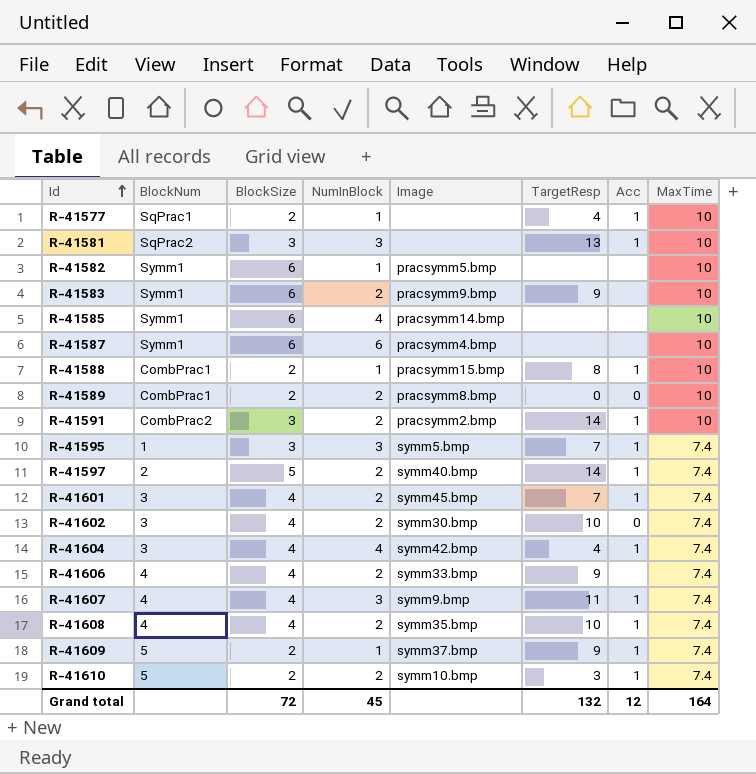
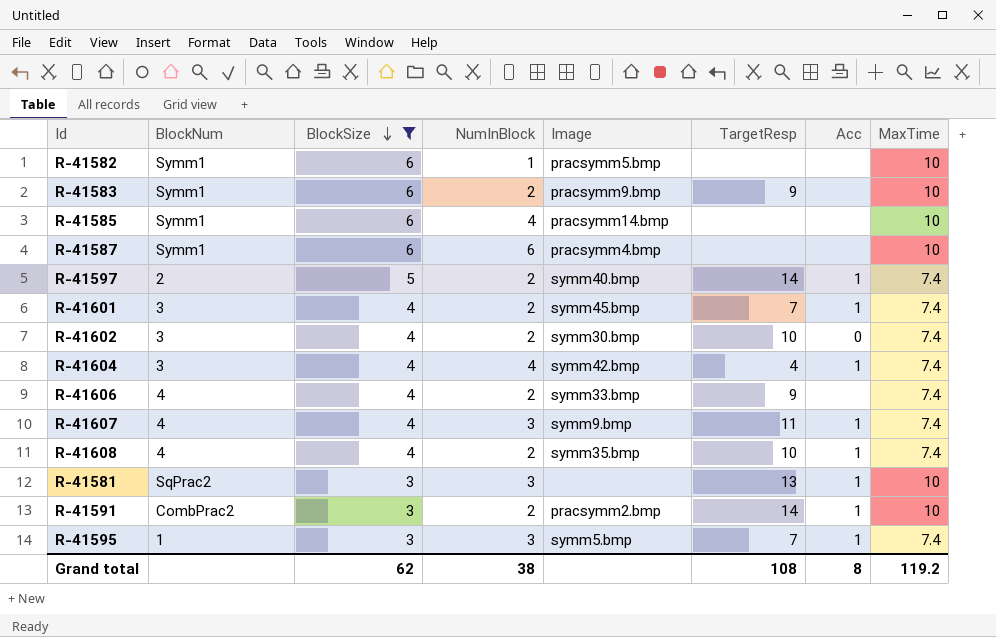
filter: none -> BlockSize != 2
row order: Id ascending -> BlockSize descending
Grand total | BlockSize: 72 -> 62
Grand total | NumInBlock: 45 -> 38
Grand total | TargetResp: 132 -> 108
Grand total | Acc: 12 -> 8
Grand total | MaxTime: 164 -> 119.2

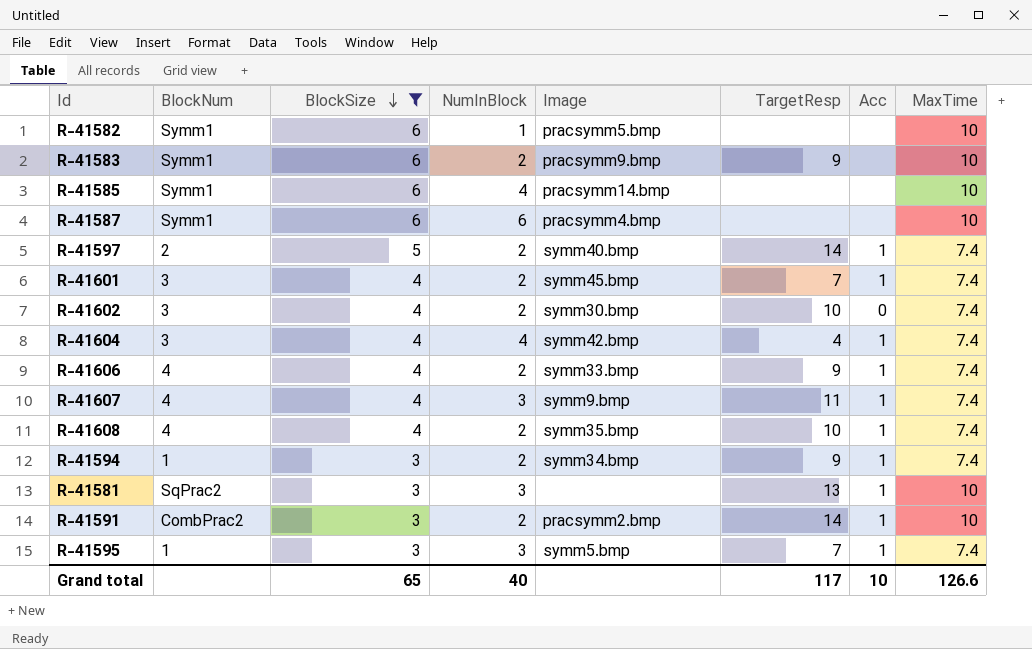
R-41606 | Acc: none -> 1
row R-41594: none -> 1 | 3 | 2 | symm34.bmp | 9 | 1 | 7.4
Grand total | BlockSize: 62 -> 65
Grand total | NumInBlock: 38 -> 40
Grand total | TargetResp: 108 -> 117
Grand total | Acc: 8 -> 10
Grand total | MaxTime: 119.2 -> 126.6

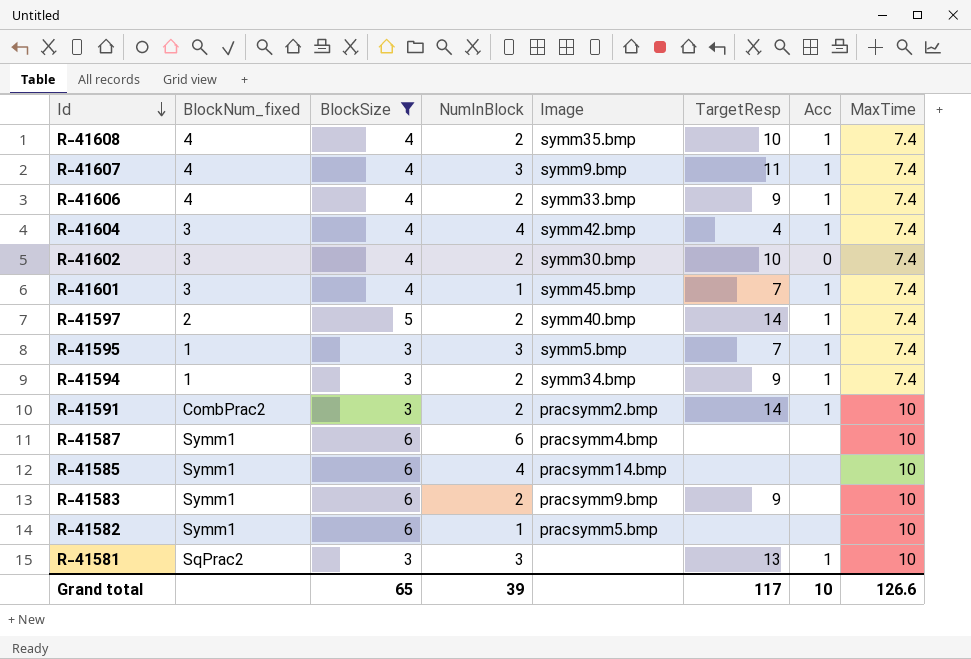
row order: BlockSize descending -> Id descending
column name: BlockNum -> BlockNum_fixed
R-41601 | NumInBlock: 2 -> 1
Grand total | NumInBlock: 40 -> 39

